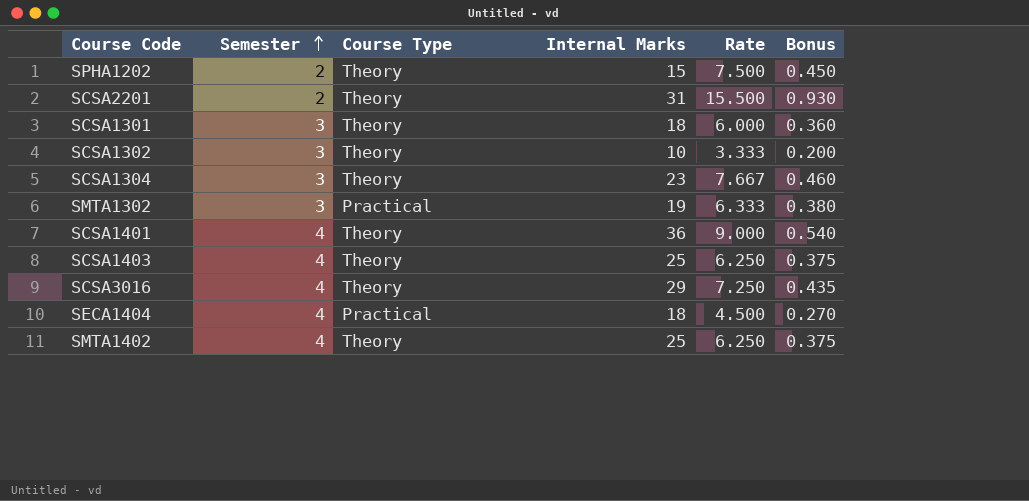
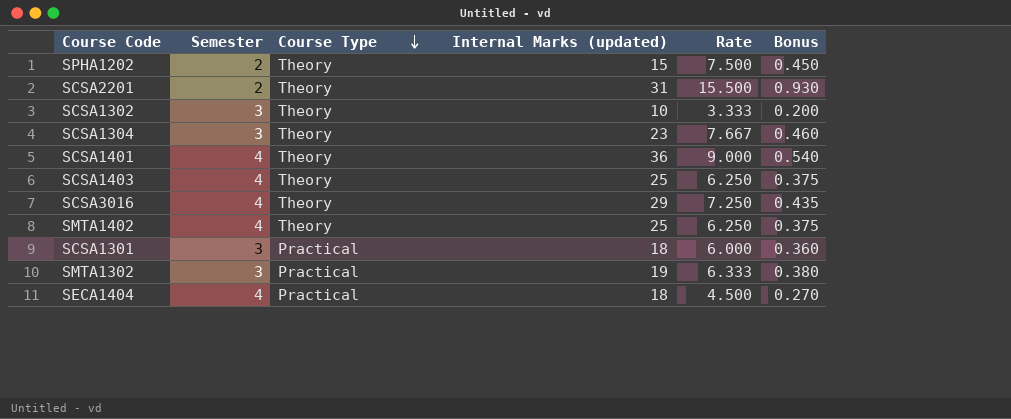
row order: Semester ascending -> Course Type descending
column name: Internal Marks -> Internal Marks (updated)
SCSA1301 | Course Type: Theory -> Practical

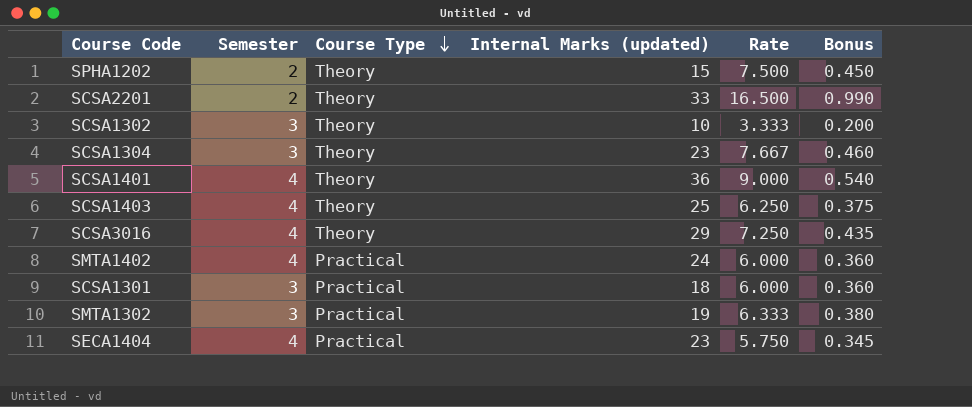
SCSA2201 | Internal Marks (updated): 31 -> 33
SCSA2201 | Rate: 15.500 -> 16.500
SCSA2201 | Bonus: 0.930 -> 0.990
SMTA1402 | Course Type: Theory -> Practical
SMTA1402 | Internal Marks (updated): 25 -> 24
SMTA1402 | Rate: 6.250 -> 6.000
SMTA1402 | Bonus: 0.375 -> 0.360
SECA1404 | Internal Marks (updated): 18 -> 23
SECA1404 | Rate: 4.500 -> 5.750
SECA1404 | Bonus: 0.270 -> 0.345

